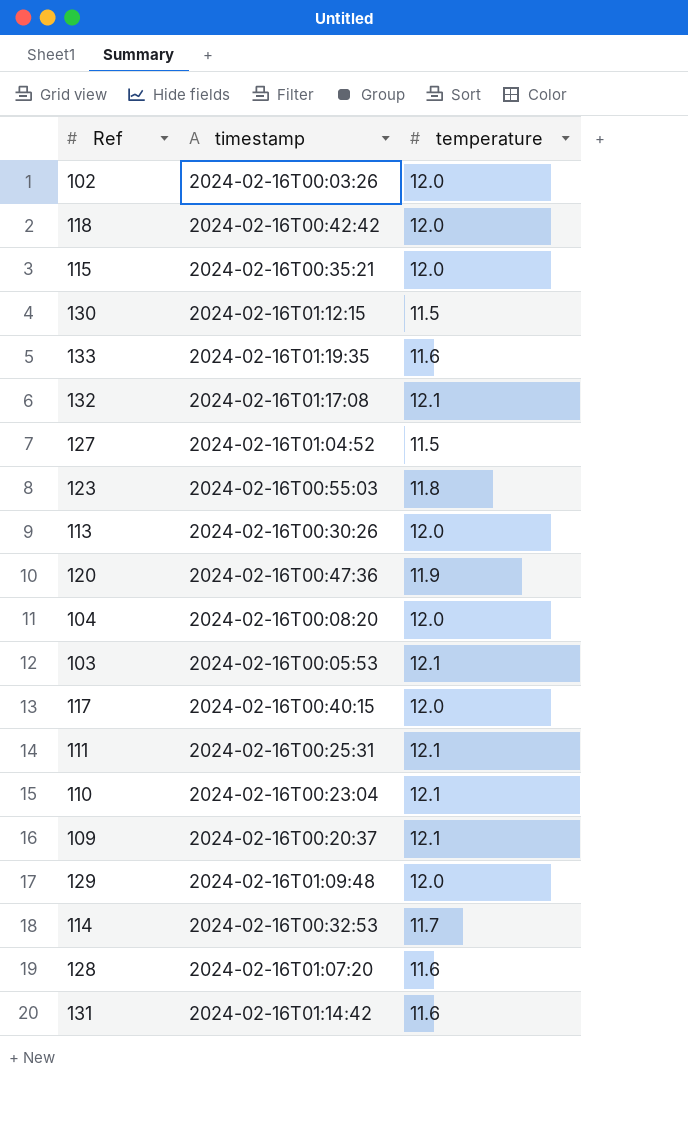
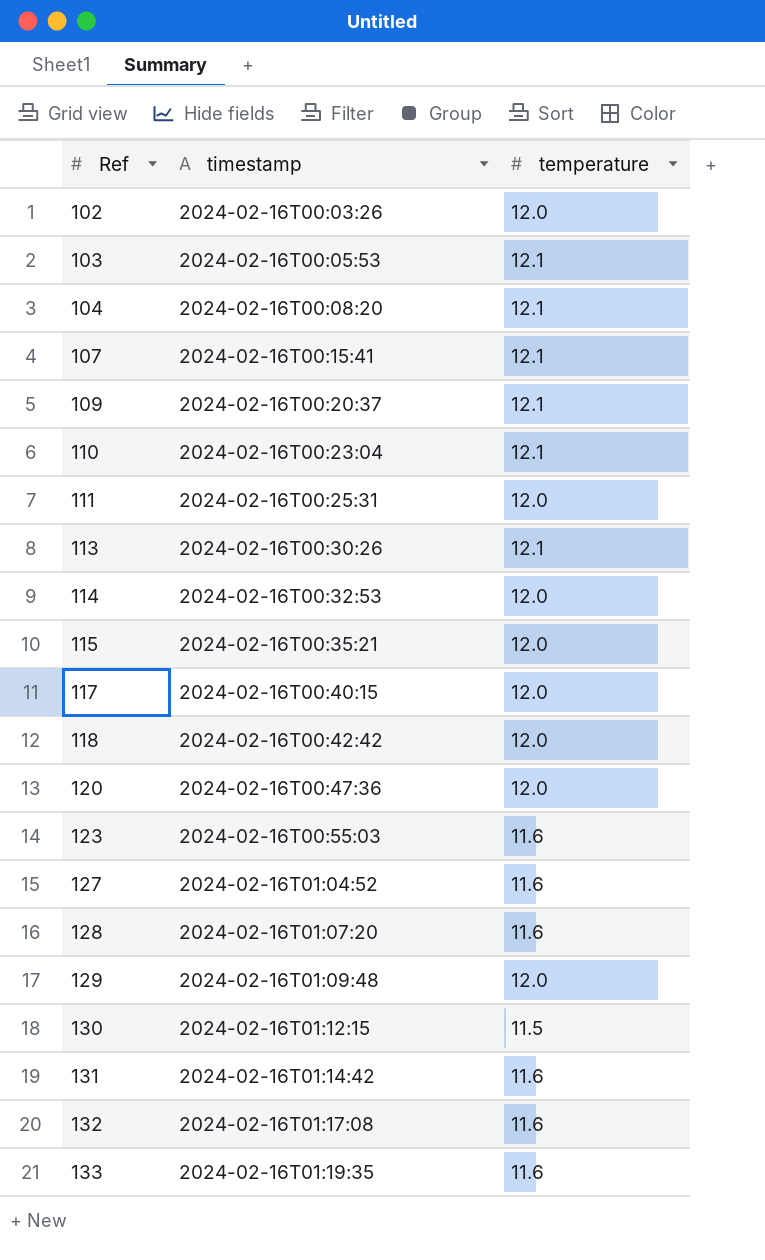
row order: none -> Ref ascending
104 | temperature: 12.0 -> 12.1
row 107: none -> 2024-02-16T00:15:41 | 12.1
111 | temperature: 12.1 -> 12.0
113 | temperature: 12.0 -> 12.1
114 | temperature: 11.7 -> 12.0
120 | temperature: 11.9 -> 12.0
123 | temperature: 11.8 -> 11.6
127 | temperature: 11.5 -> 11.6
132 | temperature: 12.1 -> 11.6

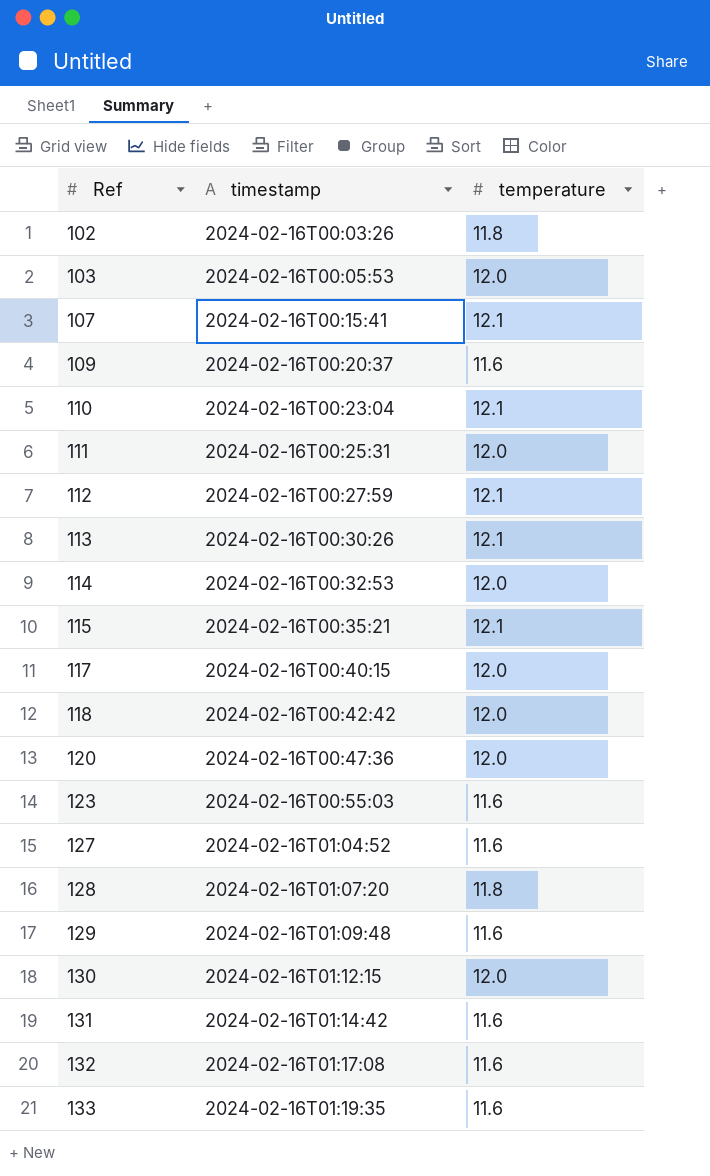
row 104: 2024-02-16T00:08:20 | 12.1 -> none
102 | temperature: 12.0 -> 11.8
103 | temperature: 12.1 -> 12.0
109 | temperature: 12.1 -> 11.6
row 112: none -> 2024-02-16T00:27:59 | 12.1
115 | temperature: 12.0 -> 12.1
128 | temperature: 11.6 -> 11.8
129 | temperature: 12.0 -> 11.6
130 | temperature: 11.5 -> 12.0

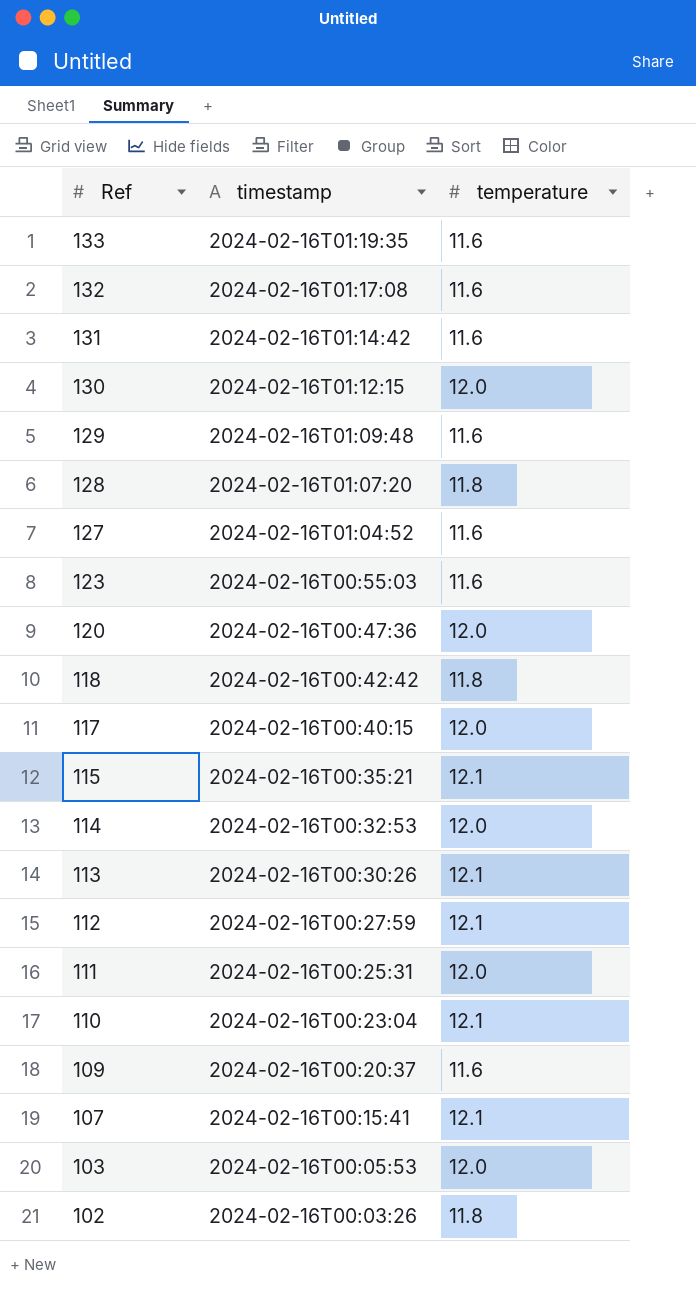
row order: Ref ascending -> Ref descending
118 | temperature: 12.0 -> 11.8

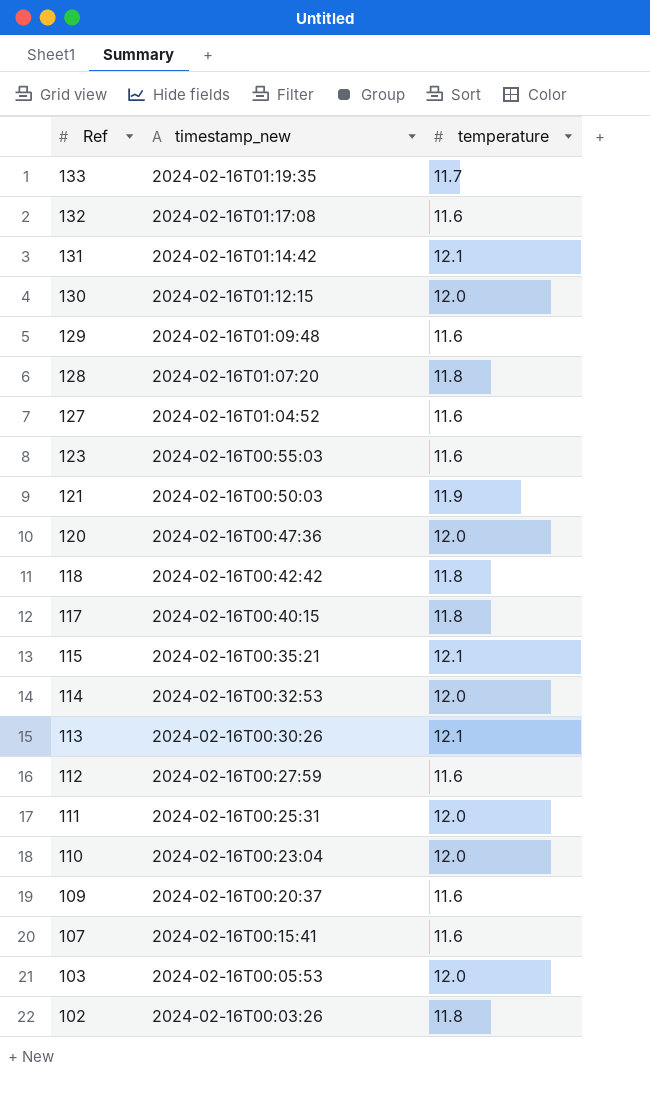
column name: timestamp -> timestamp_new
133 | temperature: 11.6 -> 11.7
131 | temperature: 11.6 -> 12.1
row 121: none -> 2024-02-16T00:50:03 | 11.9
117 | temperature: 12.0 -> 11.8
112 | temperature: 12.1 -> 11.6
110 | temperature: 12.1 -> 12.0
107 | temperature: 12.1 -> 11.6

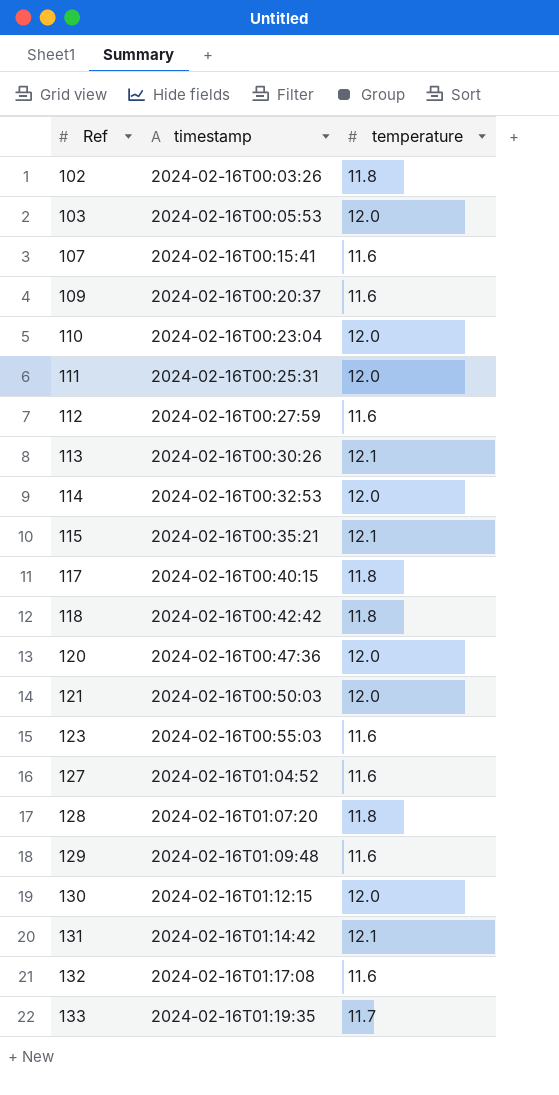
row order: Ref descending -> Ref ascending
column name: timestamp_new -> timestamp
121 | temperature: 11.9 -> 12.0

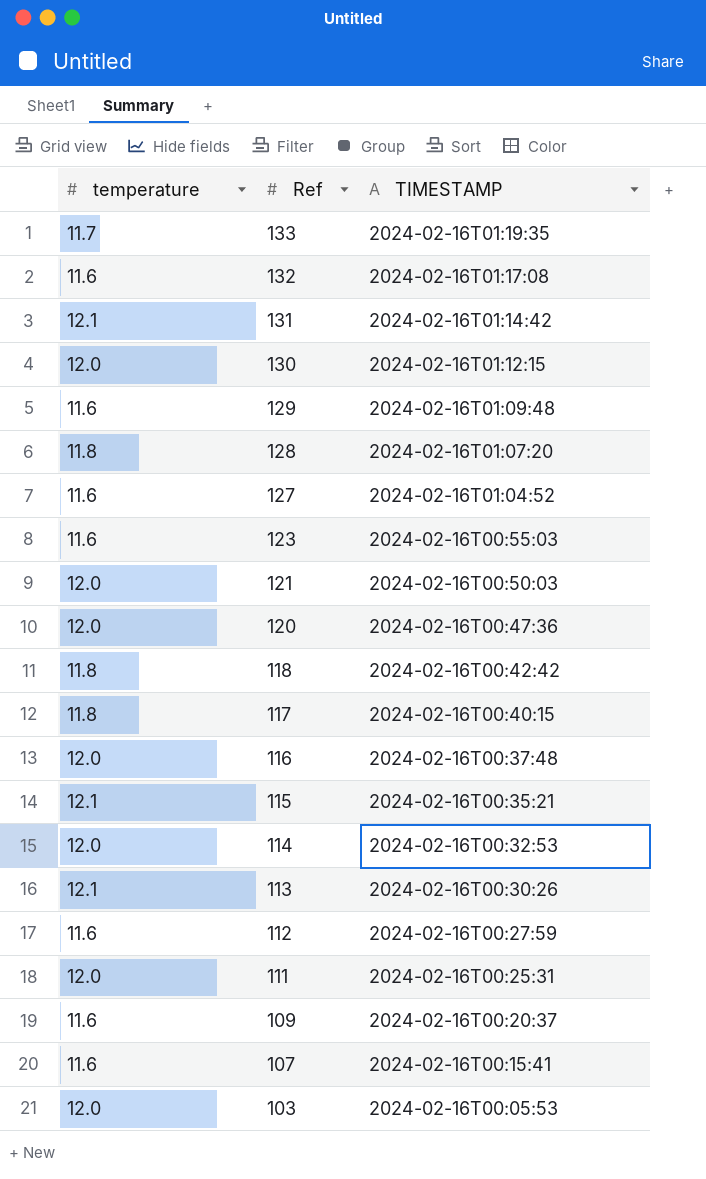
row order: Ref ascending -> Ref descending
column temperature | position: 3 -> 1
column name: timestamp -> TIMESTAMP
row 102: 2024-02-16T00:03:26 | 11.8 -> none
row 110: 2024-02-16T00:23:04 | 12.0 -> none
row 116: none -> 12.0 | 2024-02-16T00:37:48

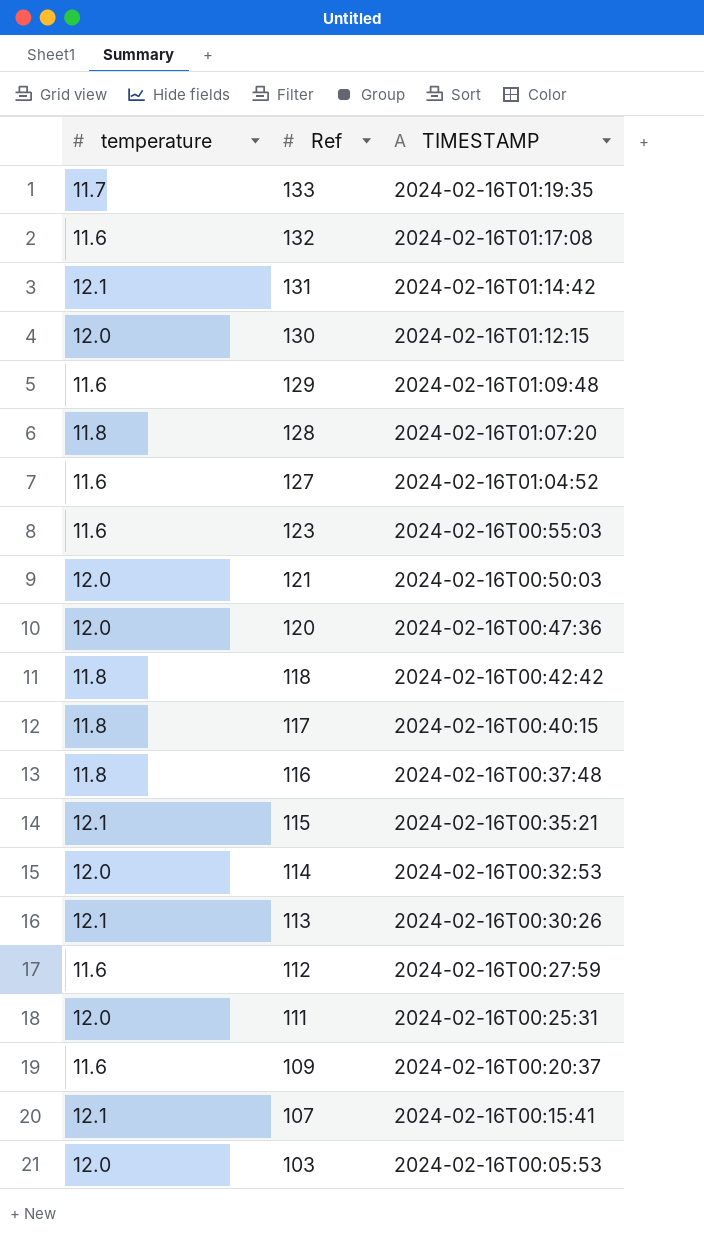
116 | temperature: 12.0 -> 11.8
107 | temperature: 11.6 -> 12.1

